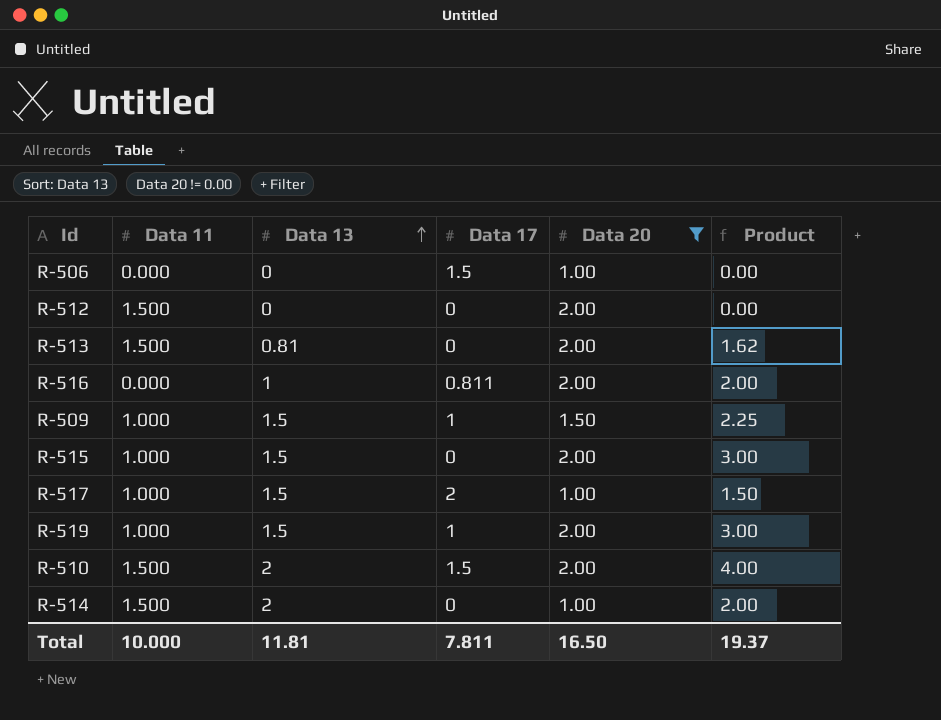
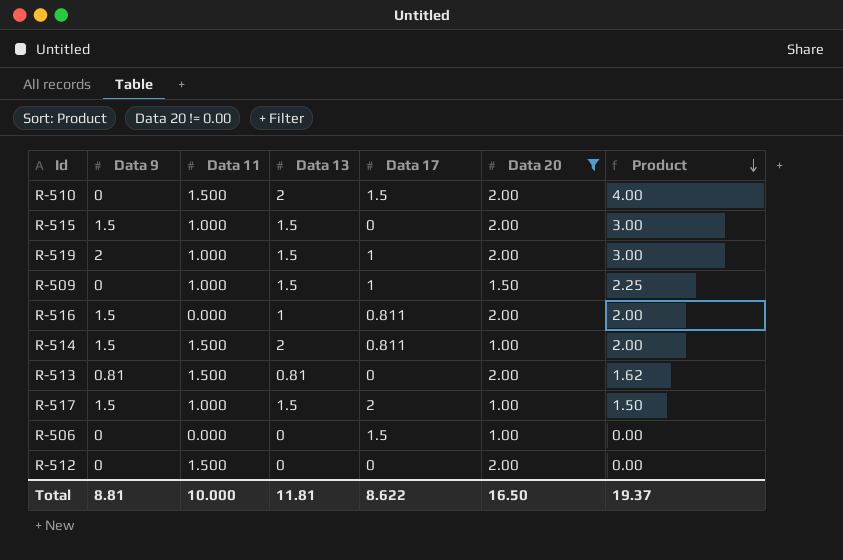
row order: Data 13 ascending -> Product descending
column Data 9 | position: none -> 2
R-514 | Data 17: 0 -> 0.811
Total | Data 17: 7.811 -> 8.622

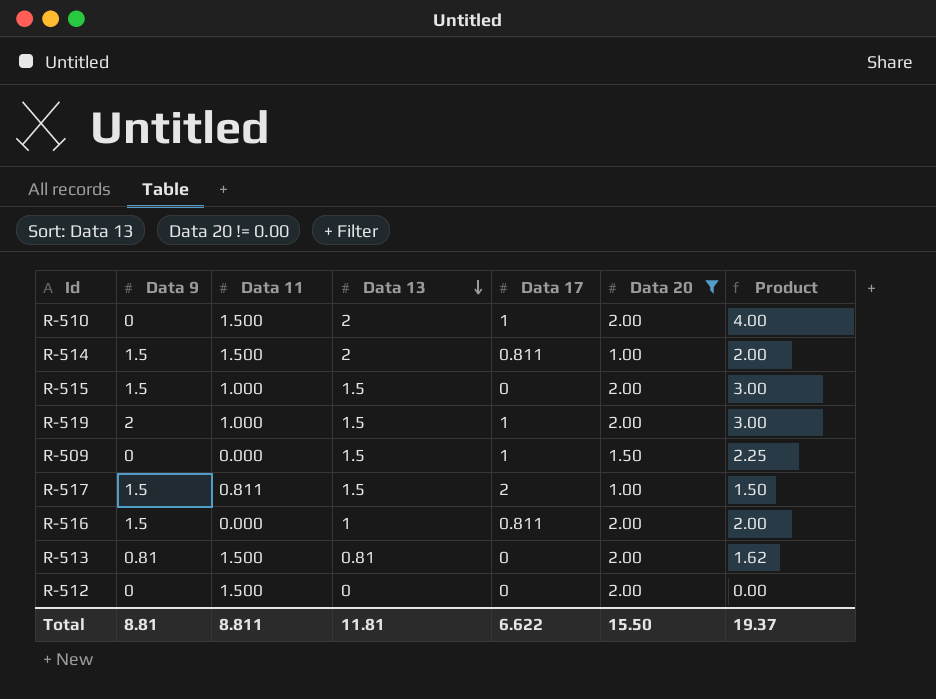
row order: Product descending -> Data 13 descending
row R-506: 0 | 0.000 | 0 | 1.5 | 1.00 | 0.00 -> none
R-510 | Data 17: 1.5 -> 1
R-509 | Data 11: 1.000 -> 0.000
R-517 | Data 11: 1.000 -> 0.811
Total | Data 11: 10.000 -> 8.811
Total | Data 17: 8.622 -> 6.622
Total | Data 20: 16.50 -> 15.50

